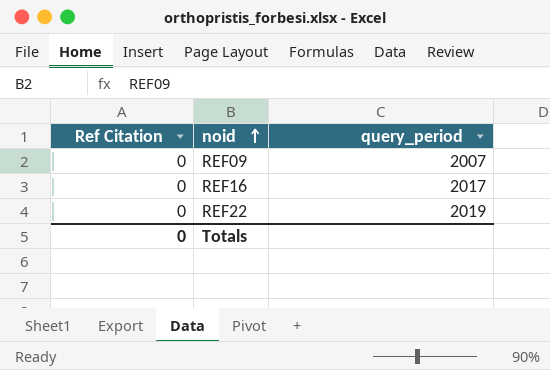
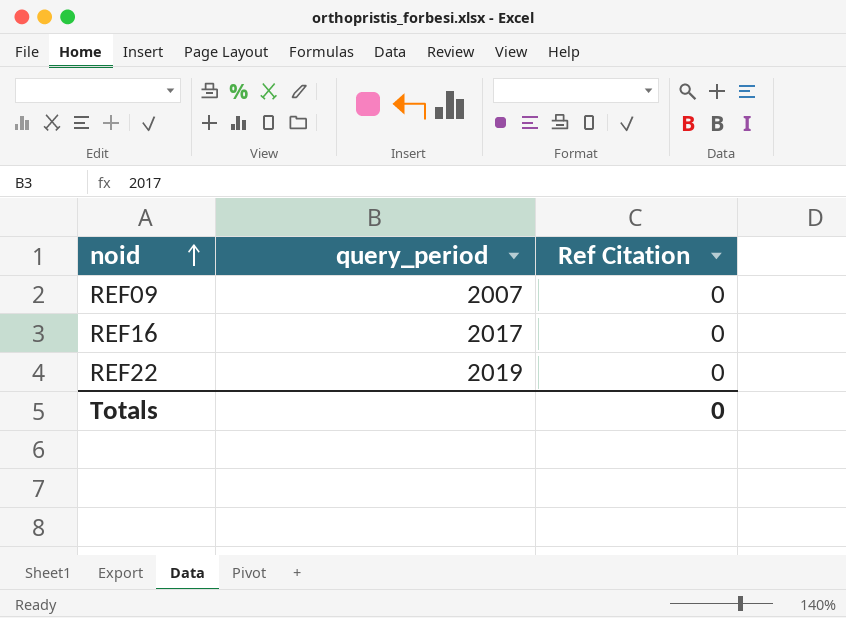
column Ref Citation | position: 1 -> 3

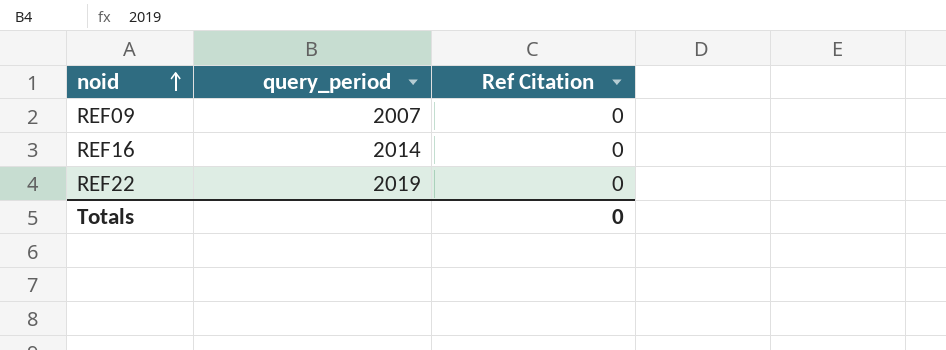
REF16 | query_period: 2017 -> 2014

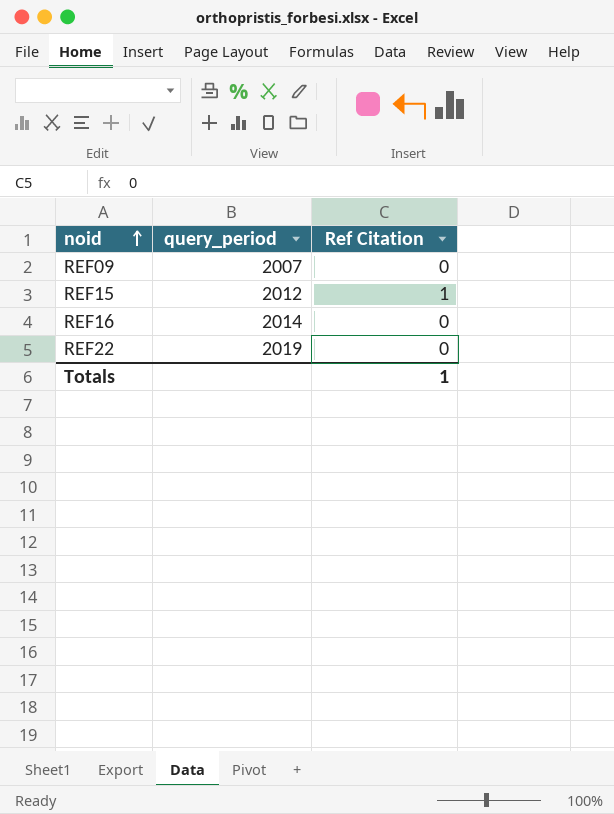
row REF15: none -> 2012 | 1
Totals | Ref Citation: 0 -> 1

